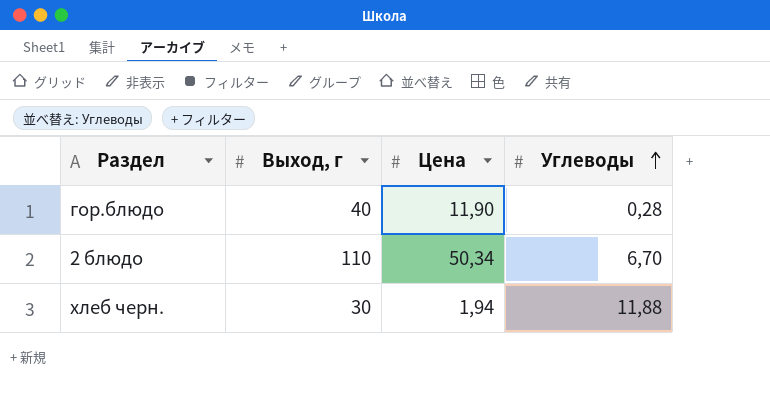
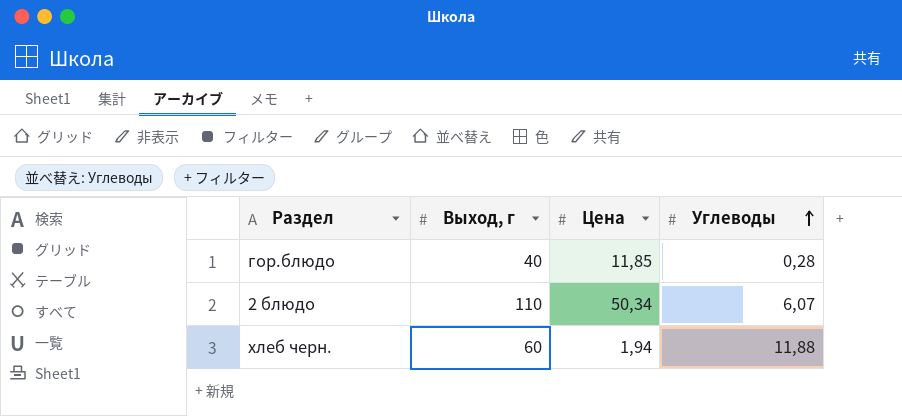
гор.блюдо | Цена: 11,90 -> 11,85
2 блюдо | Углеводы: 6,70 -> 6,07
хлеб черн. | Выход, г: 30 -> 60

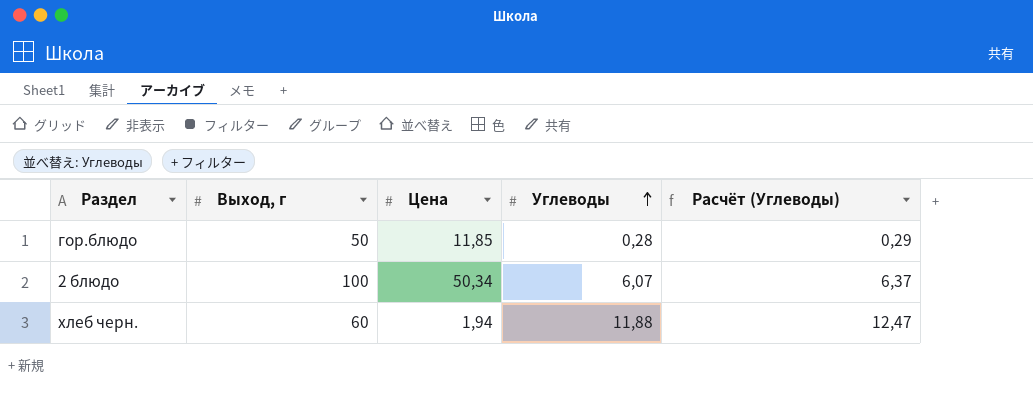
column Расчёт (Углеводы) | formula: none -> [Углеводы] * 1,05
гор.блюдо | Выход, г: 40 -> 50
2 блюдо | Выход, г: 110 -> 100

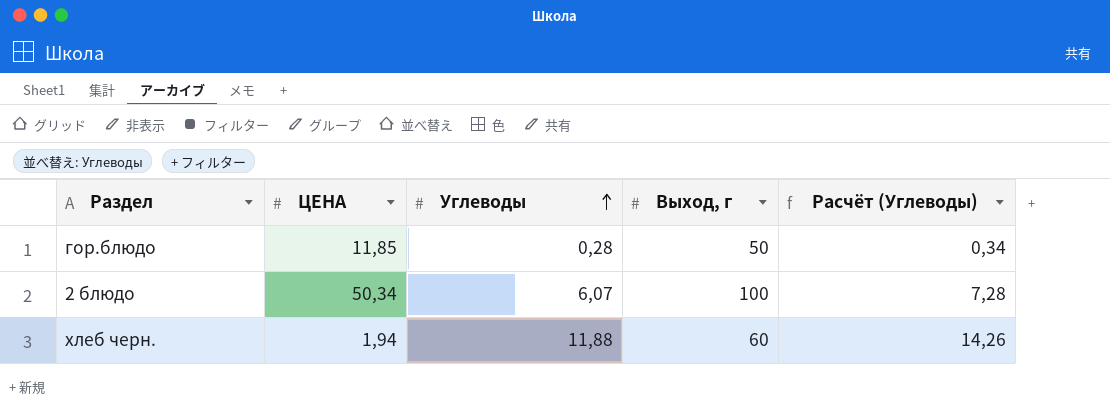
column name: Цена -> ЦЕНА
column Выход, г | position: 2 -> 4
column Расчёт (Углеводы) | formula: [Углеводы] * 1,05 -> [Углеводы] * 1,2

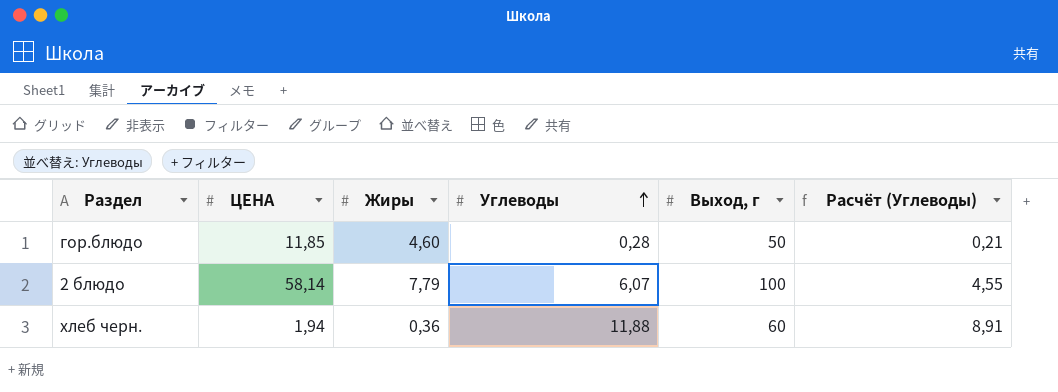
column Жиры | position: none -> 3
column Расчёт (Углеводы) | formula: [Углеводы] * 1,2 -> [Углеводы] * 0,75
2 блюдо | ЦЕНА: 50,34 -> 58,14

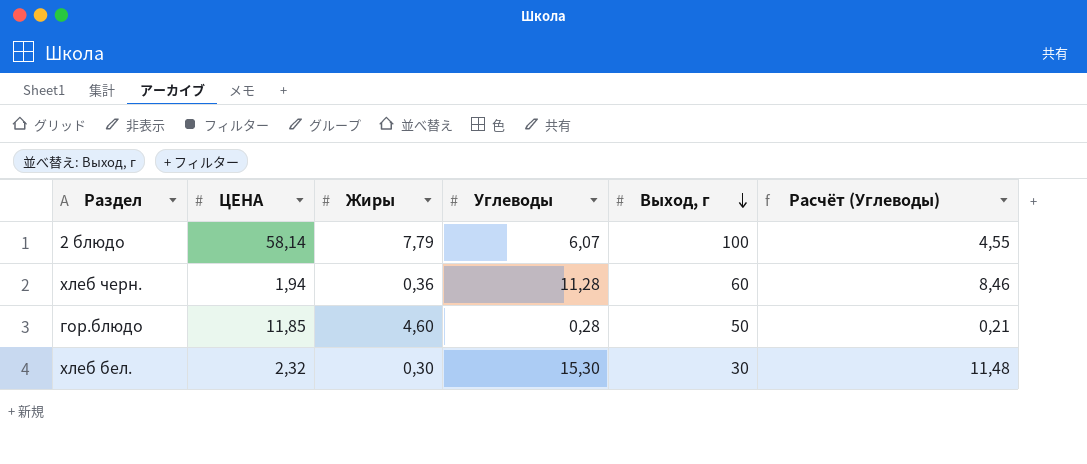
row order: Углеводы ascending -> Выход, г descending
хлеб черн. | Углеводы: 11,88 -> 11,28
хлеб черн. | Расчёт (Углеводы): 8,91 -> 8,46
row хлеб бел.: none -> 2,32 | 0,30 | 15,30 | 30 | 11,48

